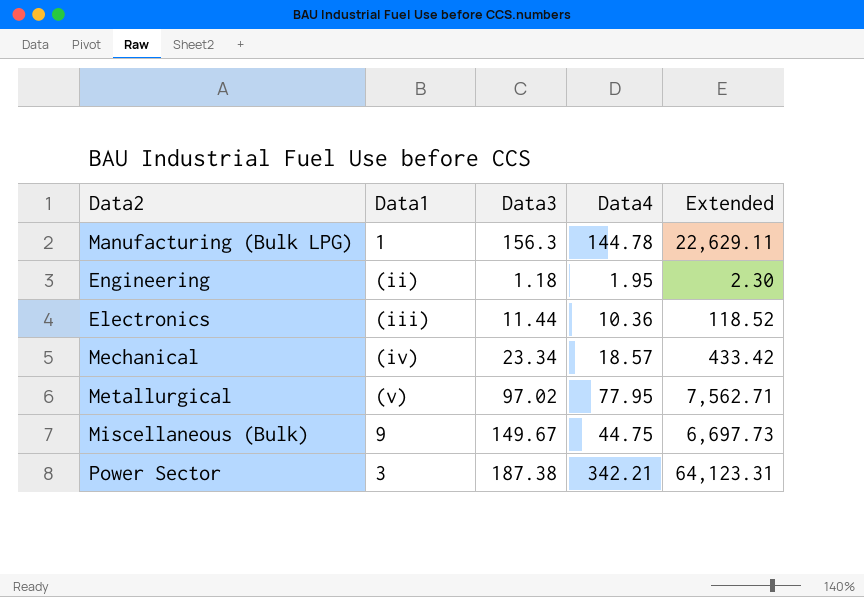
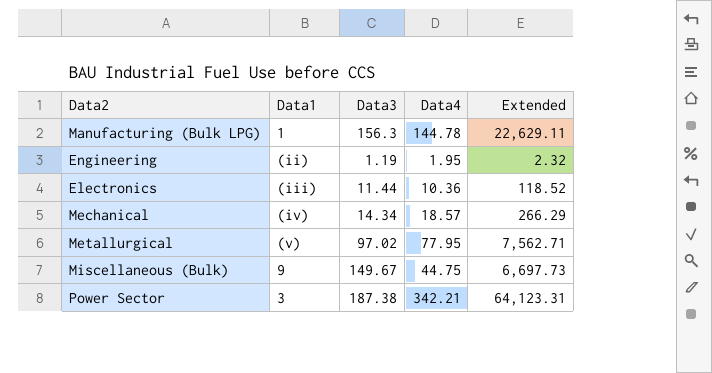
Engineering | Data3: 1.18 -> 1.19
Engineering | Extended: 2.30 -> 2.32
Mechanical | Data3: 23.34 -> 14.34
Mechanical | Extended: 433.42 -> 266.29

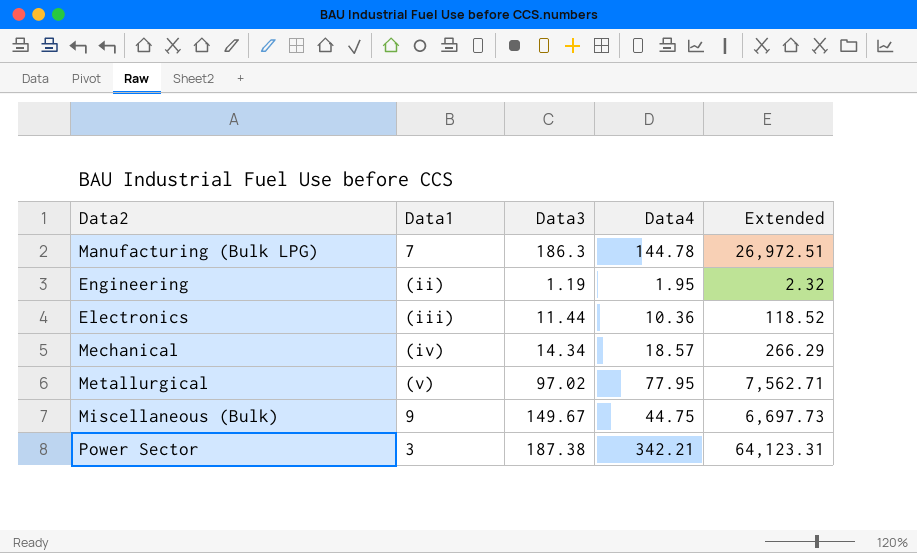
Manufacturing (Bulk LPG) | Data1: 1 -> 7
Manufacturing (Bulk LPG) | Data3: 156.3 -> 186.3
Manufacturing (Bulk LPG) | Extended: 22,629.11 -> 26,972.51

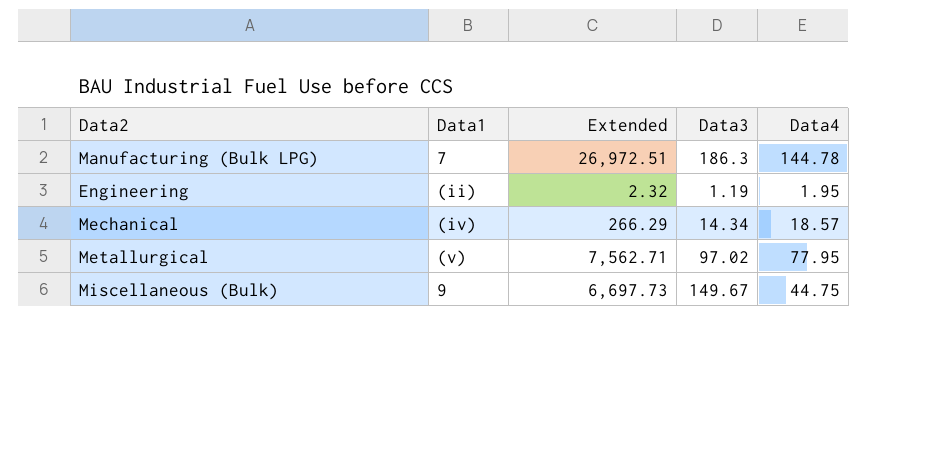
column Extended | position: 5 -> 3
row Electronics: (iii) | 11.44 | 10.36 | 118.52 -> none
row Power Sector: 3 | 187.38 | 342.21 | 64,123.31 -> none

